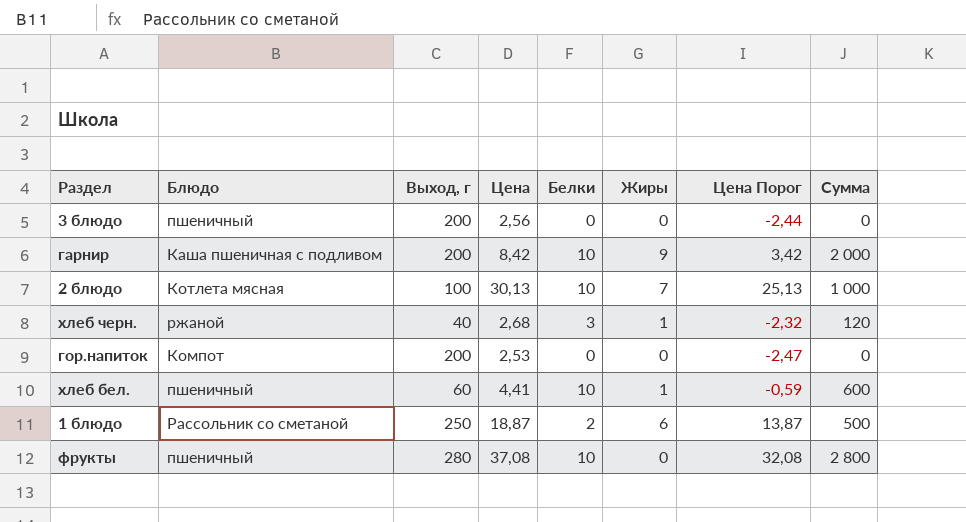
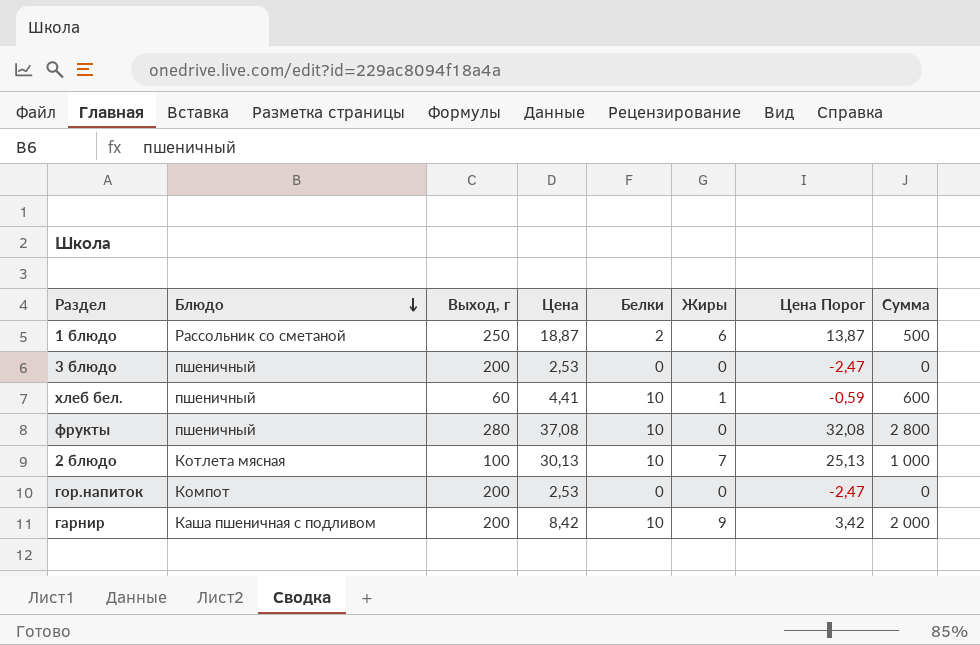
row order: none -> Блюдо descending
row хлеб черн.: ржаной | 40 | 2,68 | 3 | 1 | -2,32 | 120 -> none
3 блюдо | Цена: 2,56 -> 2,53
3 блюдо | Цена Порог: -2,44 -> -2,47

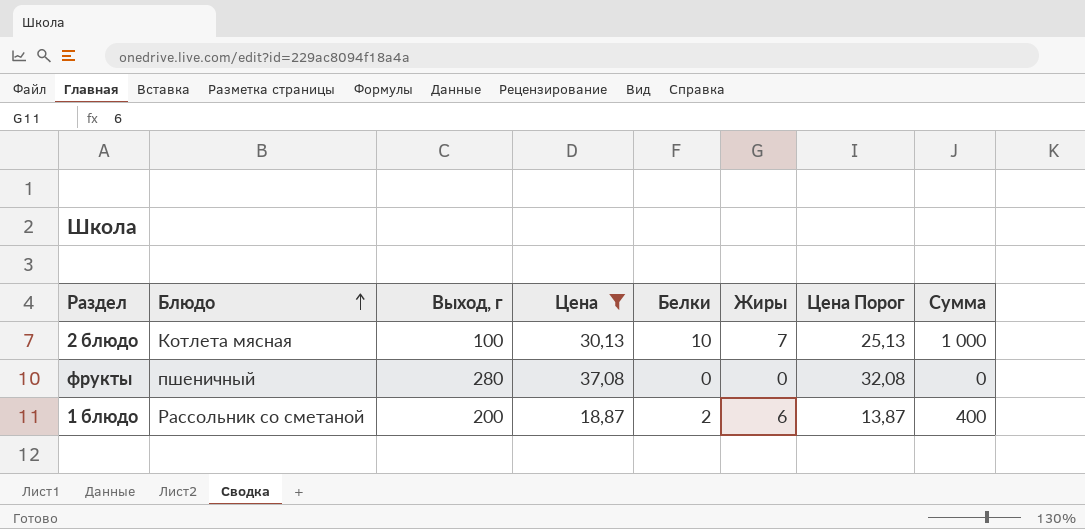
filter: none -> Цена >= 18,87
row order: Блюдо descending -> Блюдо ascending
фрукты | Белки: 10 -> 0
фрукты | Сумма: 2 800 -> 0
1 блюдо | Выход, г: 250 -> 200
1 блюдо | Сумма: 500 -> 400

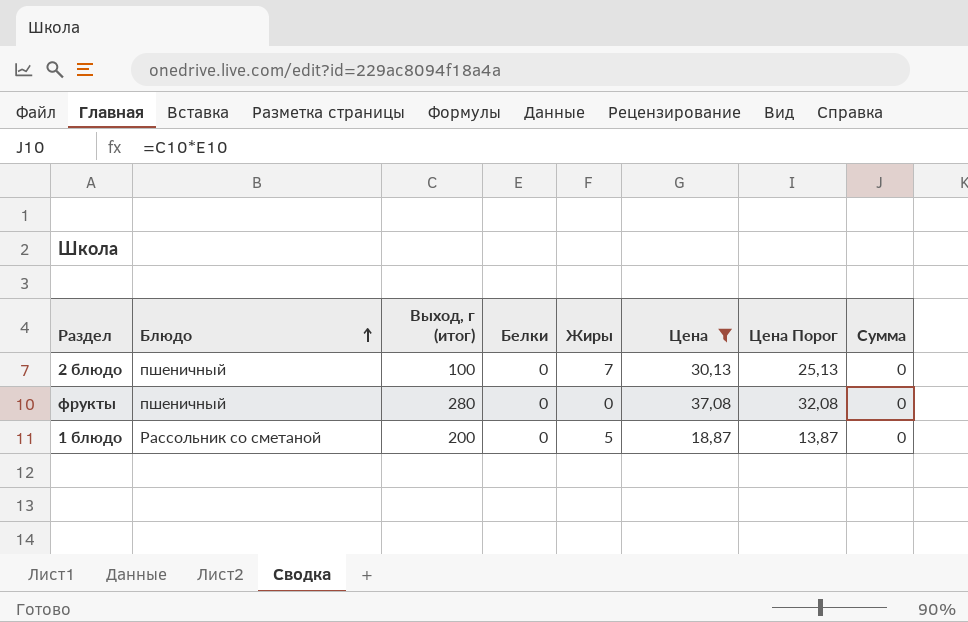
column name: Выход, г -> Выход, г (итог)
column Цена | position: 4 -> 6
2 блюдо | Блюдо: Котлета мясная -> пшеничный
2 блюдо | Белки: 10 -> 0
2 блюдо | Сумма: 1 000 -> 0
1 блюдо | Белки: 2 -> 0
1 блюдо | Жиры: 6 -> 5
1 блюдо | Сумма: 400 -> 0

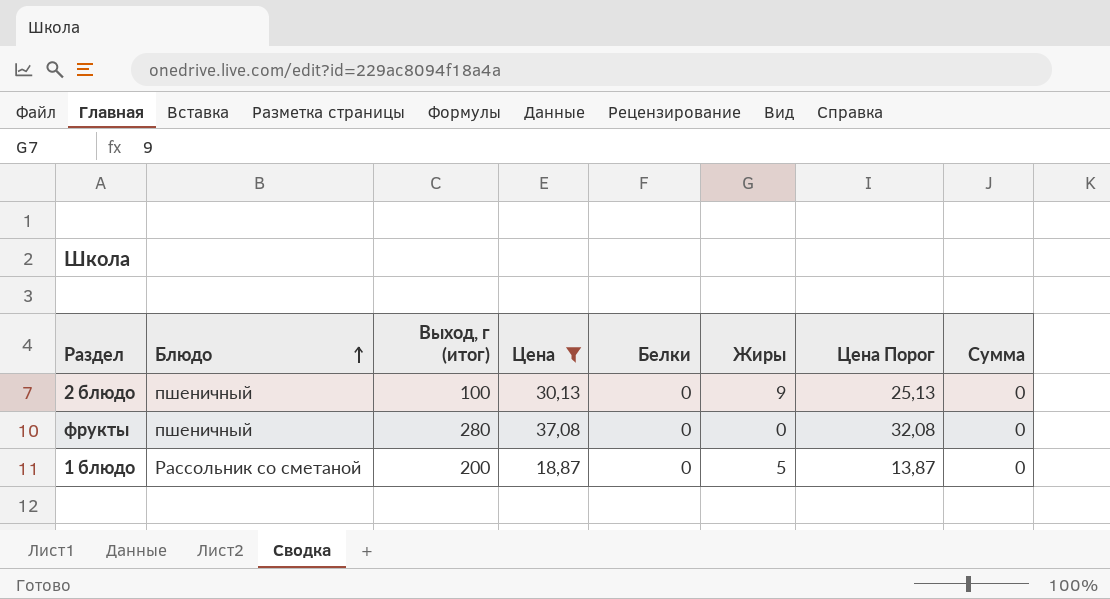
column Цена | position: 6 -> 4
2 блюдо | Жиры: 7 -> 9

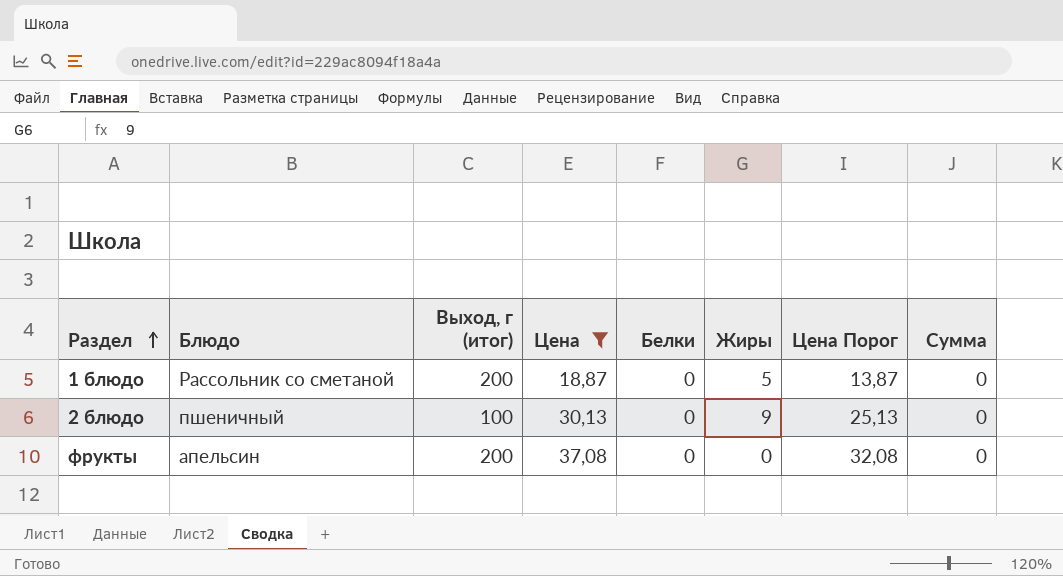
row order: Блюдо ascending -> Раздел ascending
фрукты | Блюдо: пшеничный -> апельсин
фрукты | Выход, г (итог): 280 -> 200

